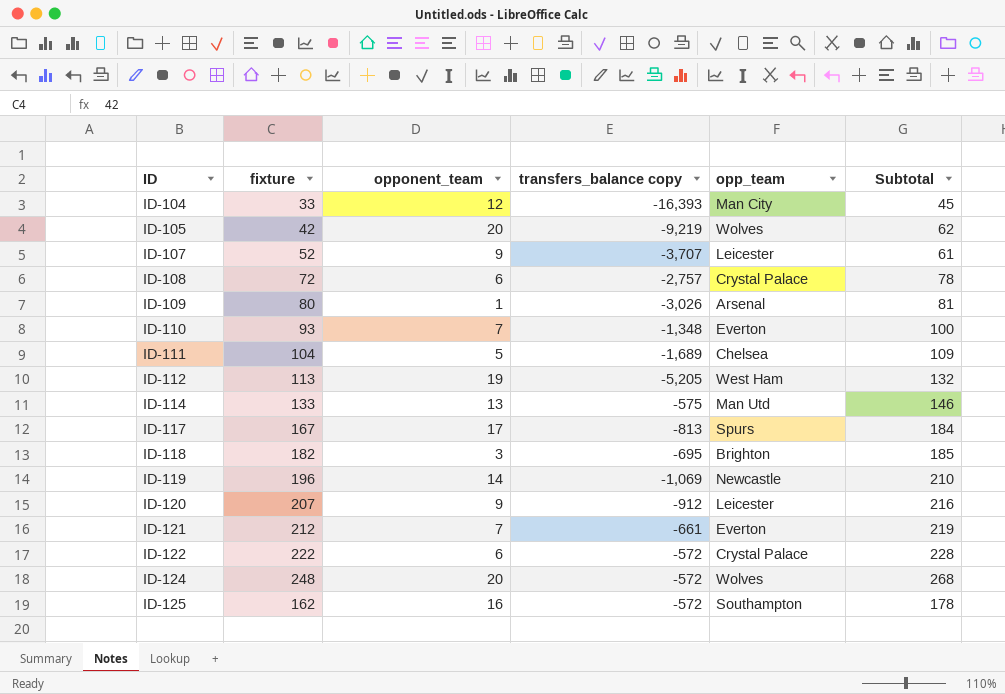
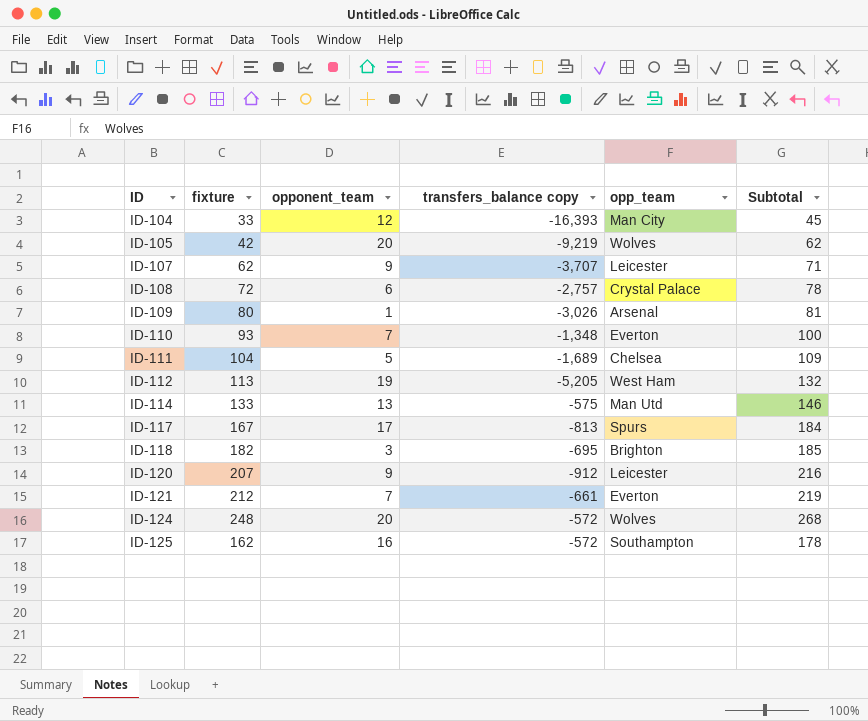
row ID-119: 196 | 14 | -1,069 | Newcastle | 210 -> none
row ID-122: 222 | 6 | -572 | Crystal Palace | 228 -> none
ID-107 | fixture: 52 -> 62
ID-107 | Subtotal: 61 -> 71

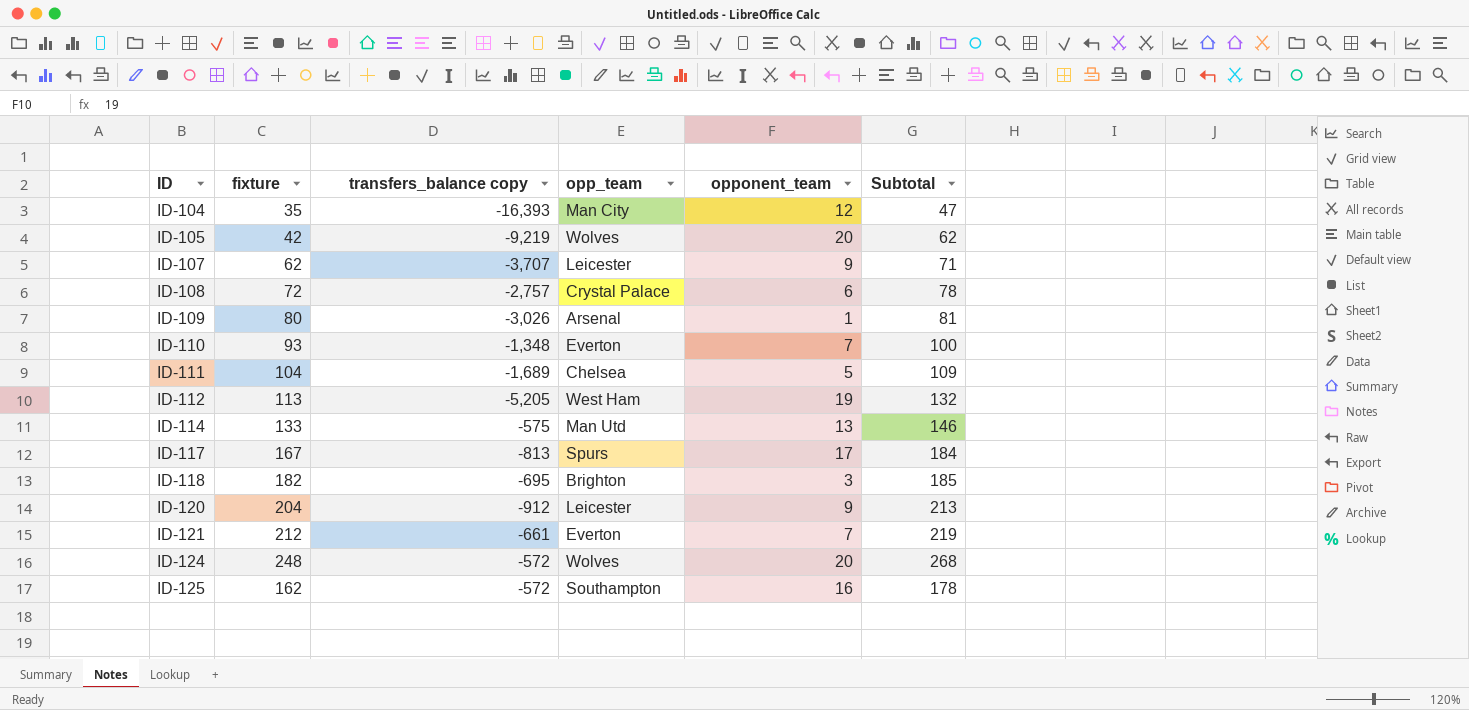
column opponent_team | position: 3 -> 5
ID-104 | fixture: 33 -> 35
ID-104 | Subtotal: 45 -> 47
ID-120 | fixture: 207 -> 204
ID-120 | Subtotal: 216 -> 213

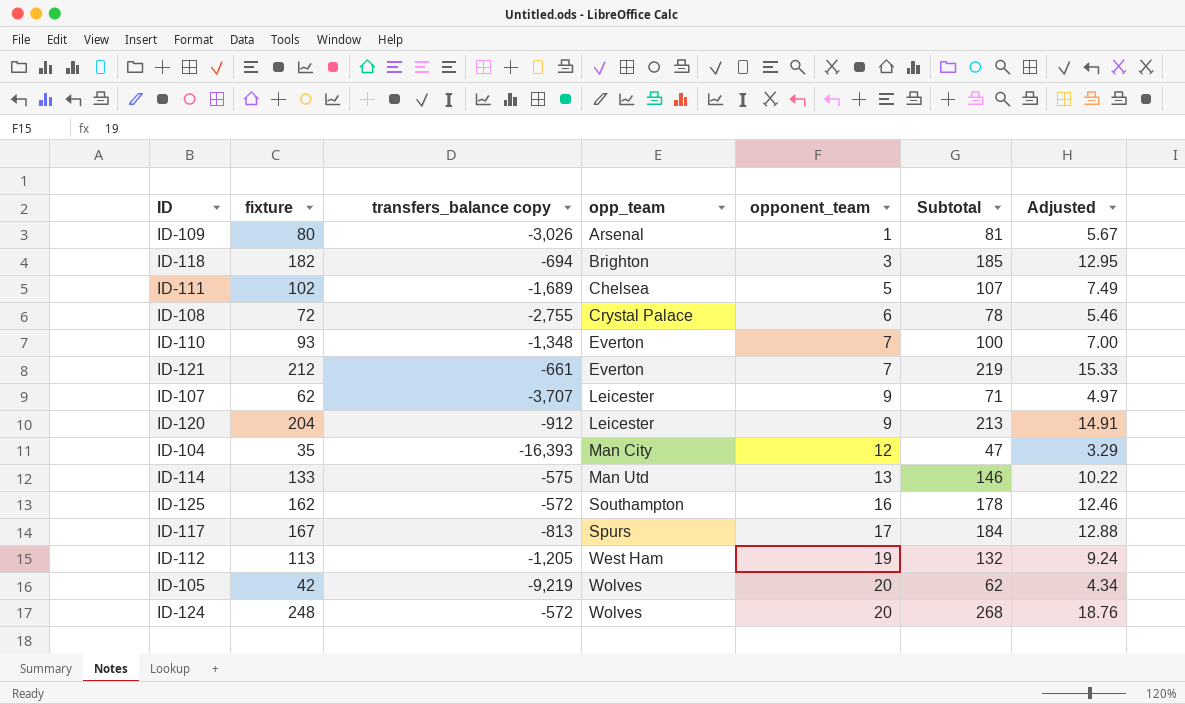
row order: ID ascending -> opp_team ascending
column Adjusted | formula: none -> [Subtotal] * 0.07
ID-118 | transfers_balance copy: -695 -> -694
ID-111 | fixture: 104 -> 102
ID-111 | Subtotal: 109 -> 107
ID-108 | transfers_balance copy: -2,757 -> -2,755
ID-112 | transfers_balance copy: -5,205 -> -1,205

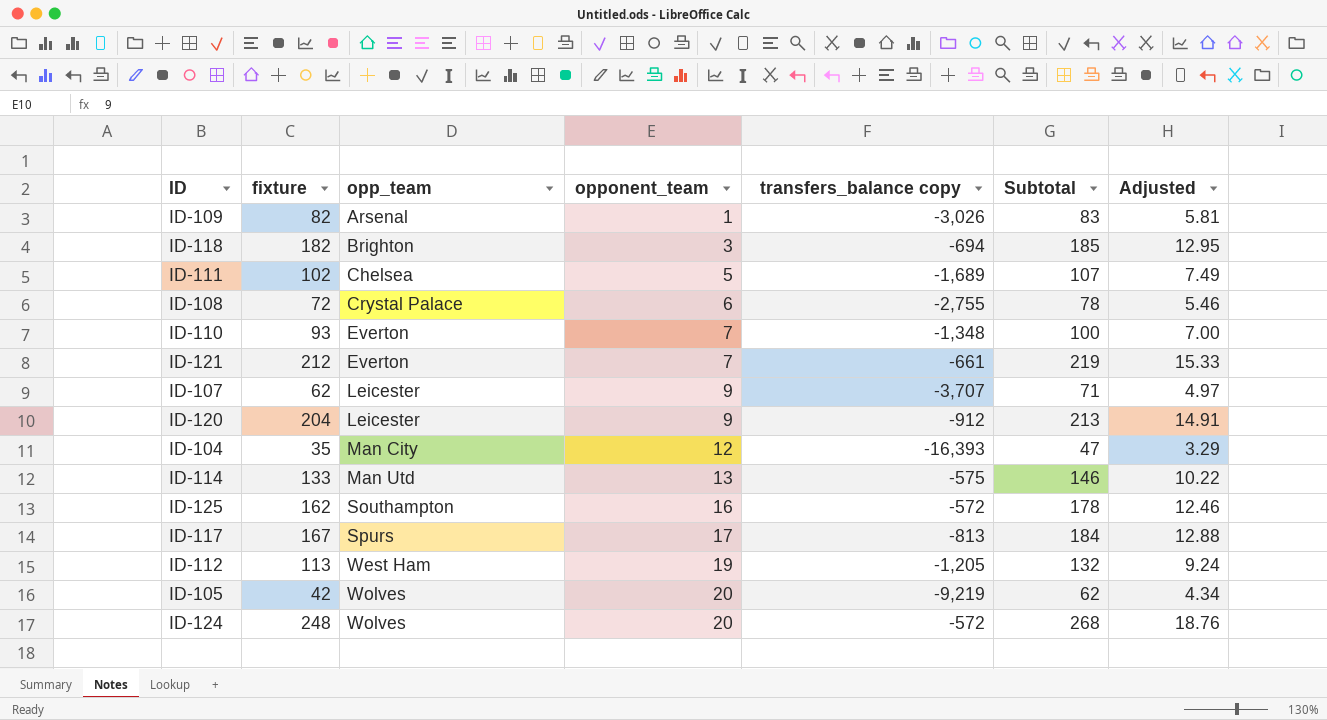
column transfers_balance copy | position: 3 -> 5
ID-109 | fixture: 80 -> 82
ID-109 | Subtotal: 81 -> 83
ID-109 | Adjusted: 5.67 -> 5.81

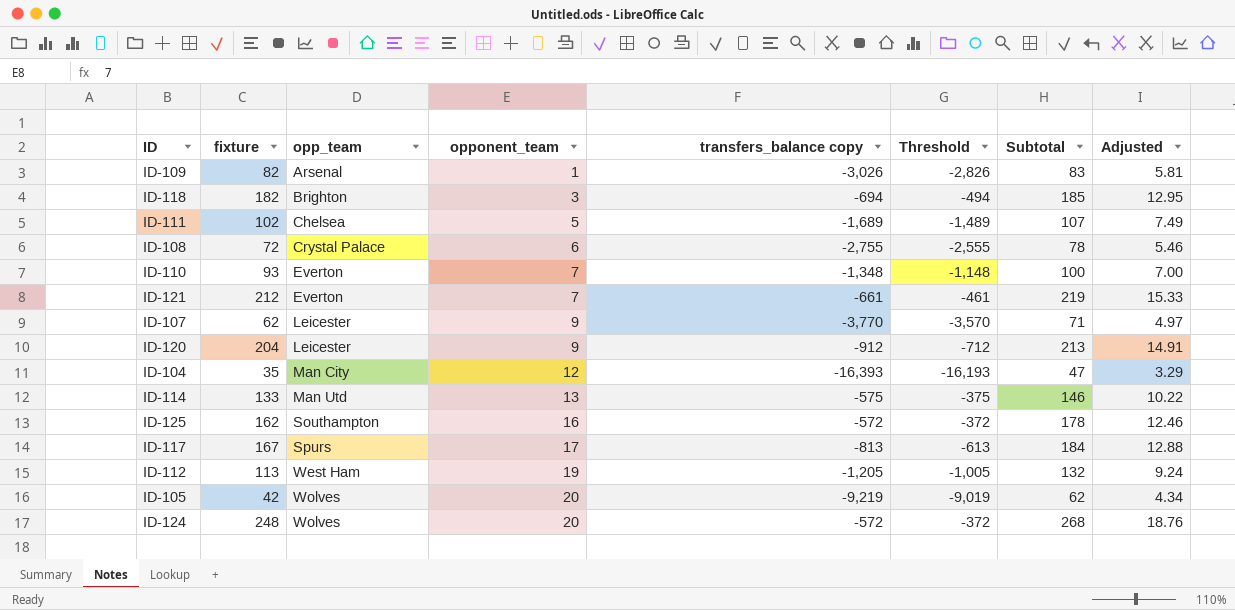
column Threshold | formula: none -> [transfers_balance copy] + 200
ID-107 | transfers_balance copy: -3,707 -> -3,770

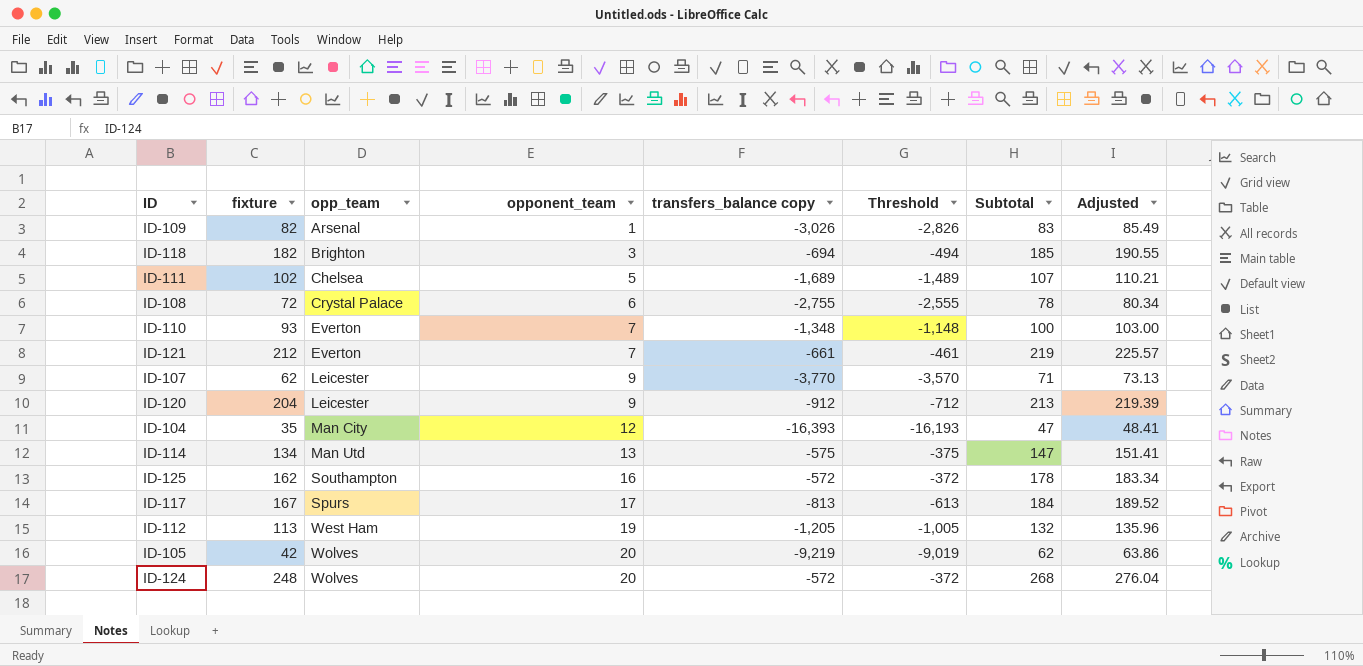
column Adjusted | formula: [Subtotal] * 0.07 -> [Subtotal] * 1.03
ID-114 | fixture: 133 -> 134
ID-114 | Subtotal: 146 -> 147

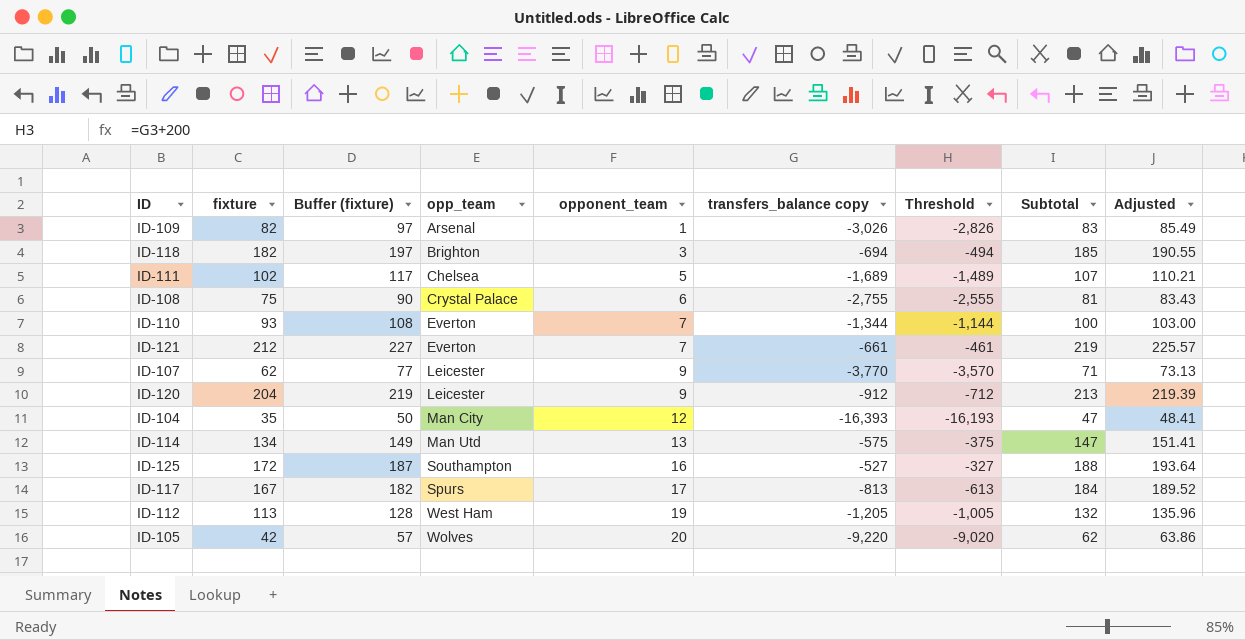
column Buffer (fixture) | formula: none -> [fixture] + 15
row ID-124: 248 | Wolves | 20 | -572 | -372 | 268 | 276.04 -> none
ID-108 | fixture: 72 -> 75
ID-108 | Subtotal: 78 -> 81
ID-108 | Adjusted: 80.34 -> 83.43
ID-110 | transfers_balance copy: -1,348 -> -1,344
ID-110 | Threshold: -1,148 -> -1,144
ID-125 | fixture: 162 -> 172
ID-125 | transfers_balance copy: -572 -> -527
ID-125 | Threshold: -372 -> -327
ID-125 | Subtotal: 178 -> 188
ID-125 | Adjusted: 183.34 -> 193.64
ID-105 | transfers_balance copy: -9,219 -> -9,220
ID-105 | Threshold: -9,019 -> -9,020

